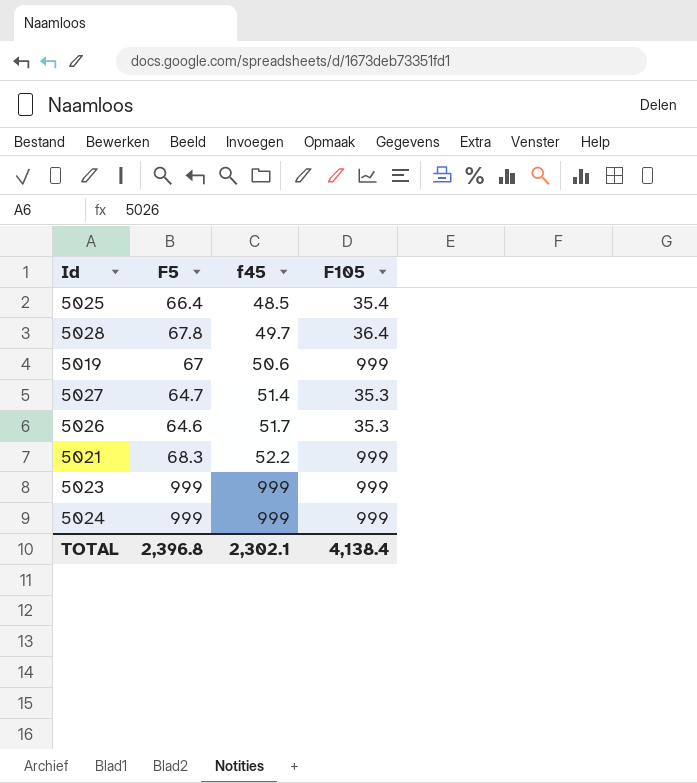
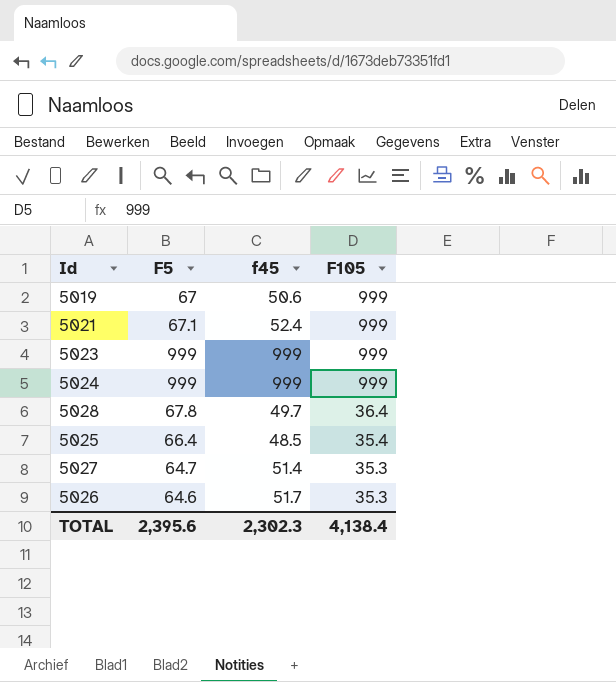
row order: f45 ascending -> F105 descending
5021 | F5: 68.3 -> 67.1
5021 | f45: 52.2 -> 52.4
TOTAL | F5: 2,396.8 -> 2,395.6
TOTAL | f45: 2,302.1 -> 2,302.3

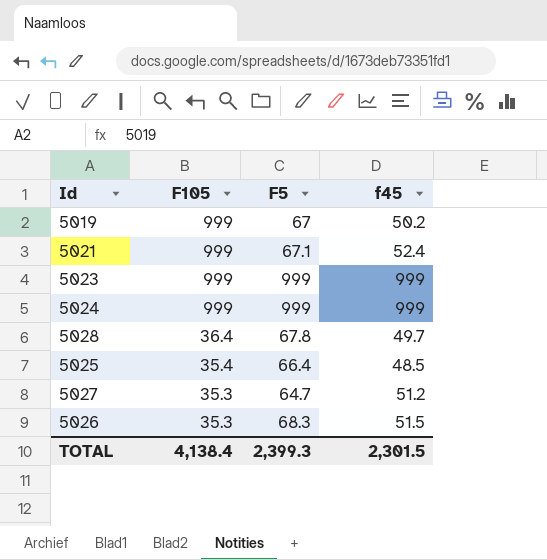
column F105 | position: 4 -> 2
5019 | f45: 50.6 -> 50.2
5027 | f45: 51.4 -> 51.2
5026 | F5: 64.6 -> 68.3
5026 | f45: 51.7 -> 51.5
TOTAL | F5: 2,395.6 -> 2,399.3
TOTAL | f45: 2,302.3 -> 2,301.5

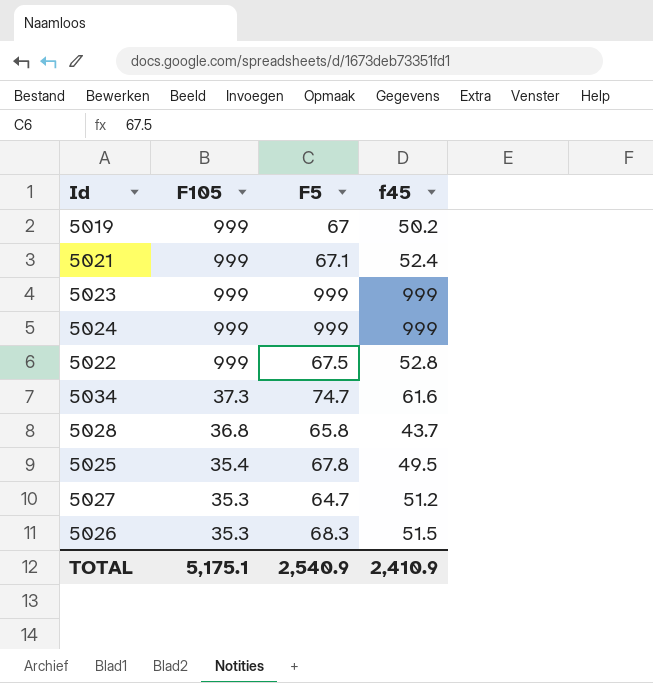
row 5022: none -> 999 | 67.5 | 52.8
row 5034: none -> 37.3 | 74.7 | 61.6
5028 | F105: 36.4 -> 36.8
5028 | F5: 67.8 -> 65.8
5028 | f45: 49.7 -> 43.7
5025 | F5: 66.4 -> 67.8
5025 | f45: 48.5 -> 49.5
TOTAL | F105: 4,138.4 -> 5,175.1
TOTAL | F5: 2,399.3 -> 2,540.9
TOTAL | f45: 2,301.5 -> 2,410.9

